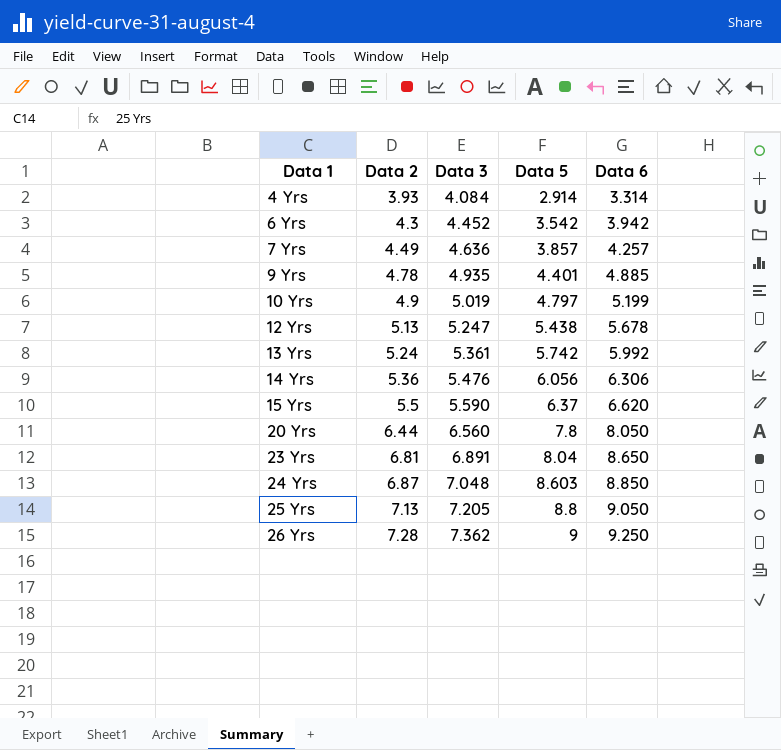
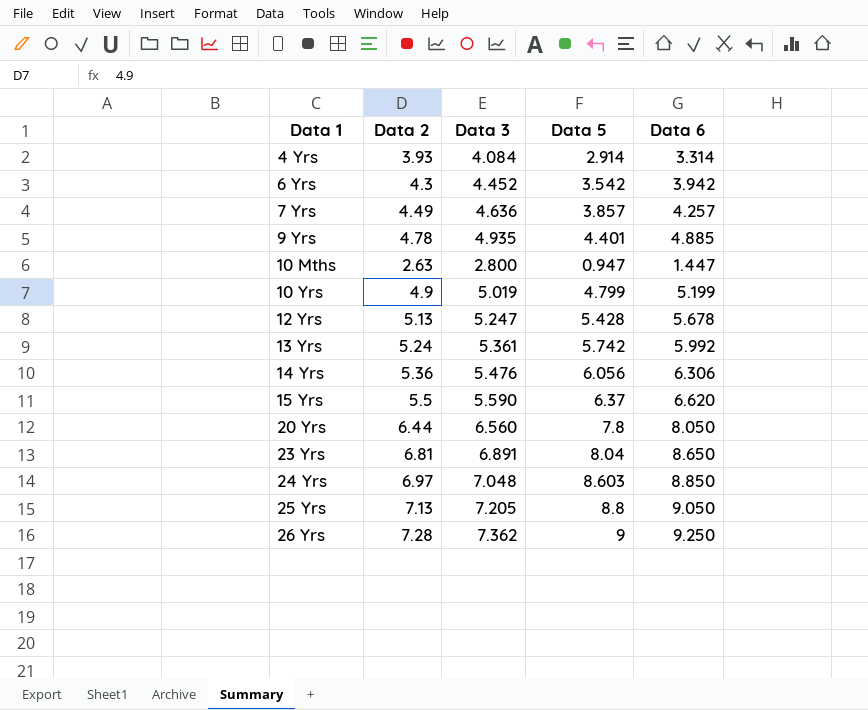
row 10 Mths: none -> 2.63 | 2.800 | 0.947 | 1.447
10 Yrs | Data 5: 4.797 -> 4.799
12 Yrs | Data 5: 5.438 -> 5.428
24 Yrs | Data 2: 6.87 -> 6.97

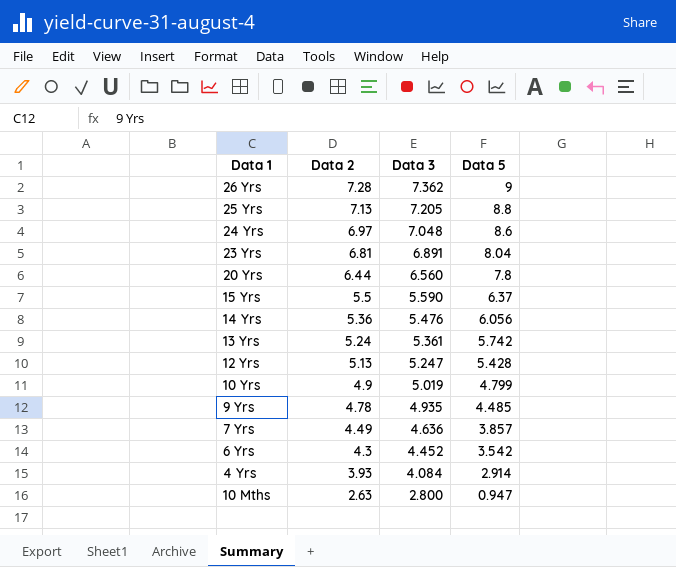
row order: Data 1 ascending -> Data 2 descending
column Data 6 | position: 5 -> none
24 Yrs | Data 5: 8.603 -> 8.6
9 Yrs | Data 5: 4.401 -> 4.485

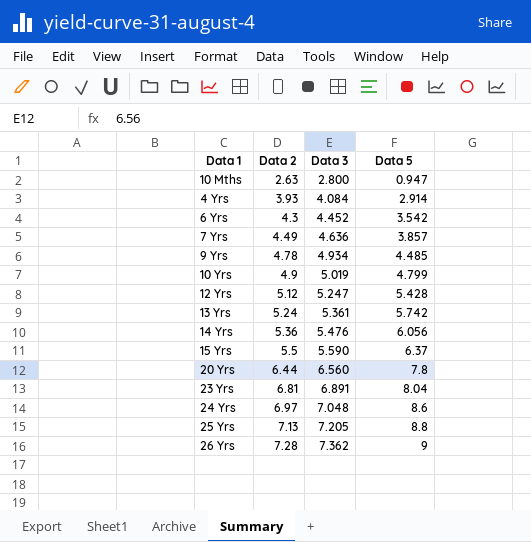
row order: Data 2 descending -> Data 2 ascending
9 Yrs | Data 3: 4.935 -> 4.934
12 Yrs | Data 2: 5.13 -> 5.12

